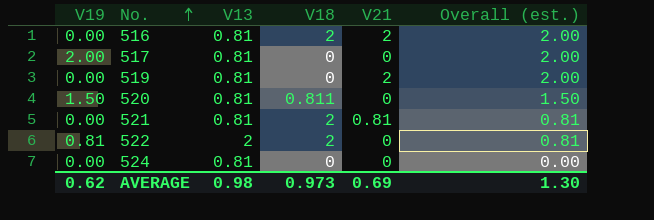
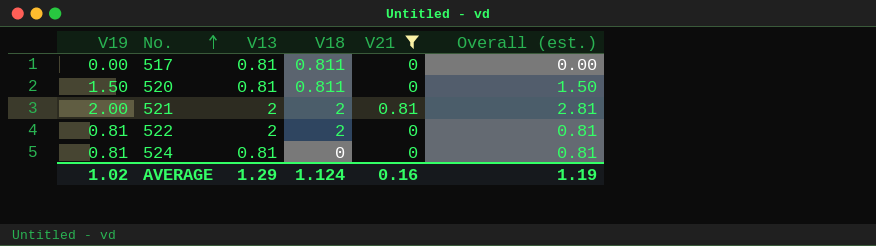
filter: none -> V21 != 2
517 | V19: 2.00 -> 0.00
517 | V18: 0 -> 0.811
517 | Overall (est.): 2.00 -> 0.00
521 | V19: 0.00 -> 2.00
521 | V13: 0.81 -> 2
521 | Overall (est.): 0.81 -> 2.81
524 | V19: 0.00 -> 0.81
524 | Overall (est.): 0.00 -> 0.81
AVERAGE | V19: 0.62 -> 1.02
AVERAGE | V13: 0.98 -> 1.29
AVERAGE | V18: 0.973 -> 1.124
AVERAGE | V21: 0.69 -> 0.16
AVERAGE | Overall (est.): 1.30 -> 1.19

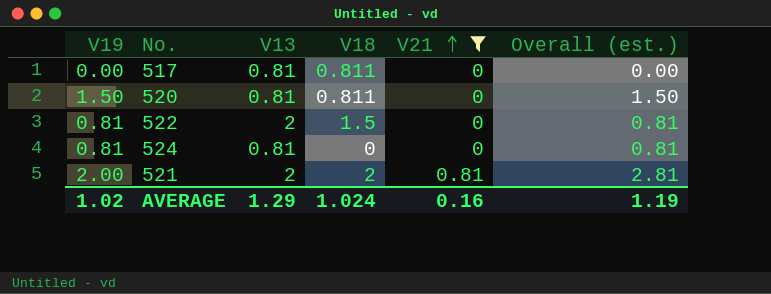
row order: No. ascending -> V21 ascending
522 | V18: 2 -> 1.5
AVERAGE | V18: 1.124 -> 1.024

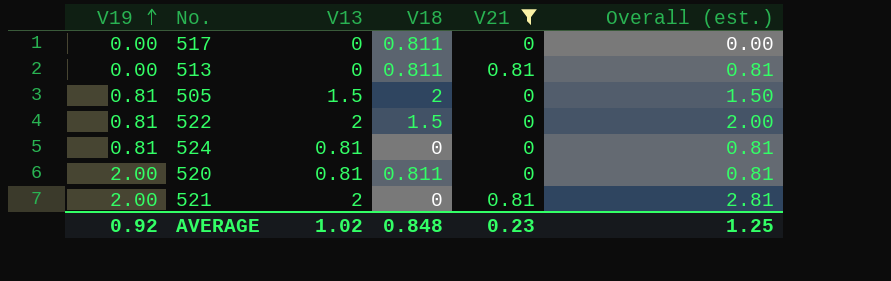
row order: V21 ascending -> V19 ascending
column Overall (est.) | formula: [V19] + [V21] -> [V13] + [V21]
517 | V13: 0.81 -> 0
row 513: none -> 0.00 | 0 | 0.811 | 0.81 | 0.81
row 505: none -> 0.81 | 1.5 | 2 | 0 | 1.50
520 | V19: 1.50 -> 2.00
521 | V18: 2 -> 0
AVERAGE | V19: 1.02 -> 0.92
AVERAGE | V13: 1.29 -> 1.02
AVERAGE | V18: 1.024 -> 0.848
AVERAGE | V21: 0.16 -> 0.23
AVERAGE | Overall (est.): 1.19 -> 1.25

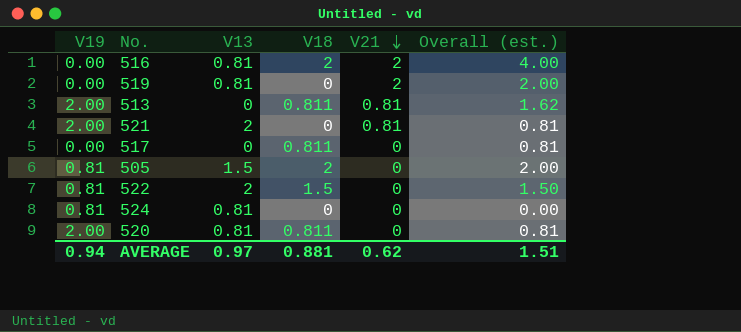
filter: V21 != 2 -> none
row order: V19 ascending -> V21 descending
column Overall (est.) | formula: [V13] + [V21] -> [V18] + [V21]
513 | V19: 0.00 -> 2.00
AVERAGE | V19: 0.92 -> 0.94
AVERAGE | V13: 1.02 -> 0.97
AVERAGE | V18: 0.848 -> 0.881
AVERAGE | V21: 0.23 -> 0.62
AVERAGE | Overall (est.): 1.25 -> 1.51

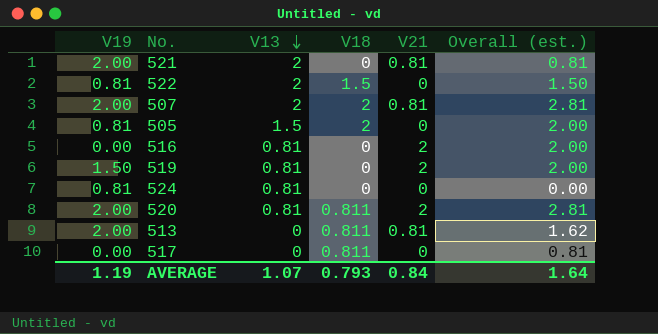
row order: V21 descending -> V13 descending
row 507: none -> 2.00 | 2 | 2 | 0.81 | 2.81
516 | V18: 2 -> 0
516 | Overall (est.): 4.00 -> 2.00
519 | V19: 0.00 -> 1.50
520 | V21: 0 -> 2
520 | Overall (est.): 0.81 -> 2.81
AVERAGE | V19: 0.94 -> 1.19
AVERAGE | V13: 0.97 -> 1.07
AVERAGE | V18: 0.881 -> 0.793
AVERAGE | V21: 0.62 -> 0.84
AVERAGE | Overall (est.): 1.51 -> 1.64

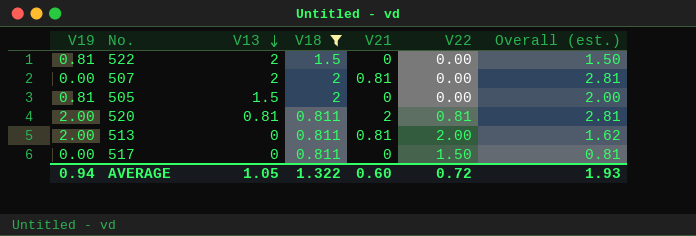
filter: none -> V18 != 0
column V22 | position: none -> 6
507 | V19: 2.00 -> 0.00
AVERAGE | V19: 1.19 -> 0.94
AVERAGE | V13: 1.07 -> 1.05
AVERAGE | V18: 0.793 -> 1.322
AVERAGE | V21: 0.84 -> 0.60
AVERAGE | Overall (est.): 1.64 -> 1.93

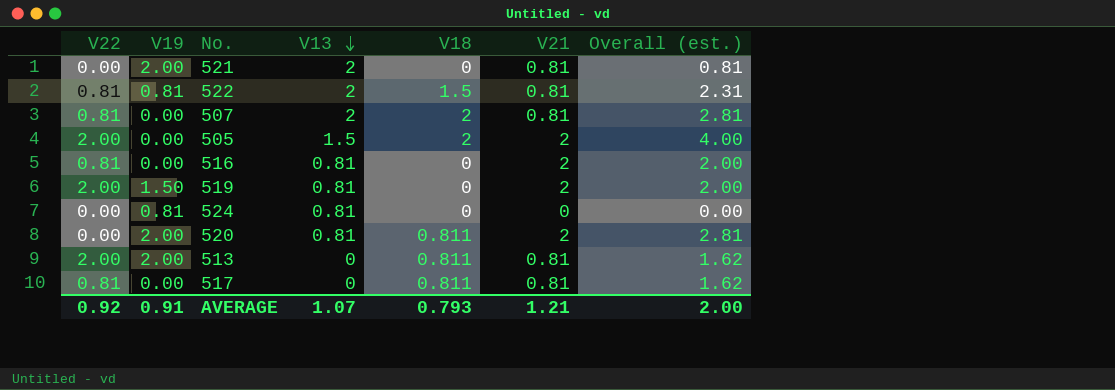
filter: V18 != 0 -> none
column V22 | position: 6 -> 1
522 | V22: 0.00 -> 0.81
522 | V21: 0 -> 0.81
522 | Overall (est.): 1.50 -> 2.31
507 | V22: 0.00 -> 0.81
505 | V22: 0.00 -> 2.00
505 | V19: 0.81 -> 0.00
505 | V21: 0 -> 2
505 | Overall (est.): 2.00 -> 4.00
520 | V22: 0.81 -> 0.00
517 | V22: 1.50 -> 0.81
517 | V21: 0 -> 0.81
517 | Overall (est.): 0.81 -> 1.62
AVERAGE | V22: 0.72 -> 0.92
AVERAGE | V19: 0.94 -> 0.91
AVERAGE | V13: 1.05 -> 1.07
AVERAGE | V18: 1.322 -> 0.793
AVERAGE | V21: 0.60 -> 1.21
AVERAGE | Overall (est.): 1.93 -> 2.00

